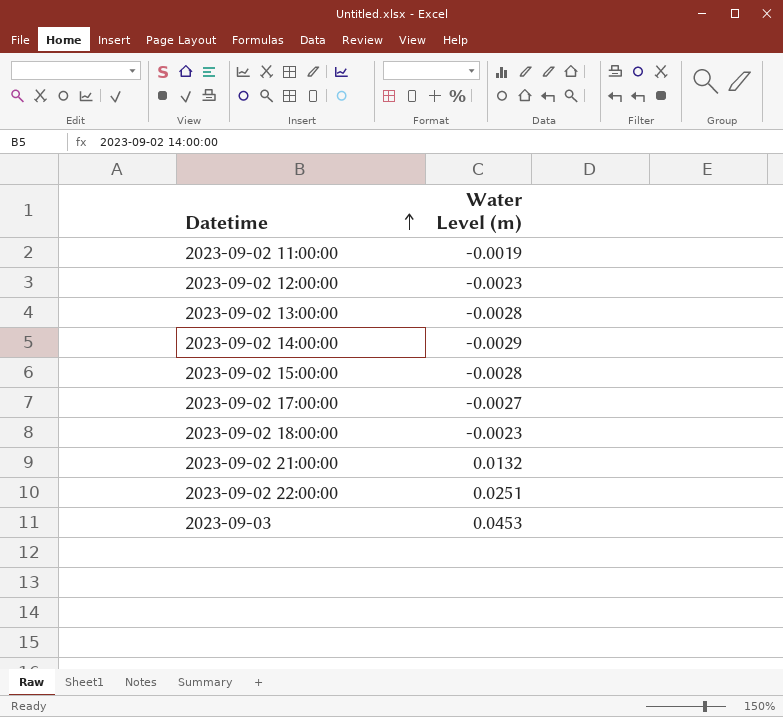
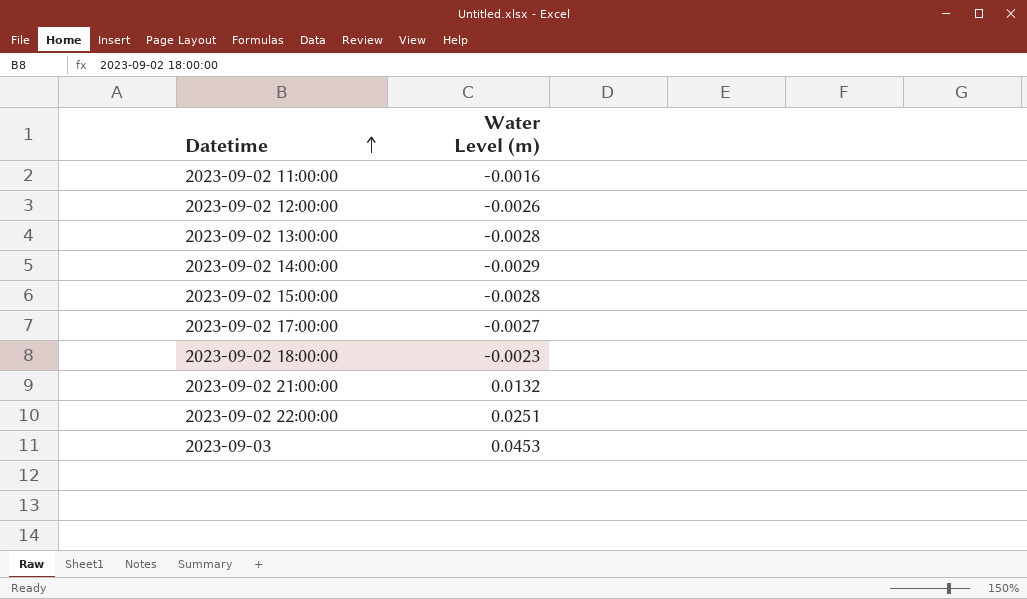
2023-09-02 11:00:00 | Water Level (m): -0.0019 -> -0.0016
2023-09-02 12:00:00 | Water Level (m): -0.0023 -> -0.0026

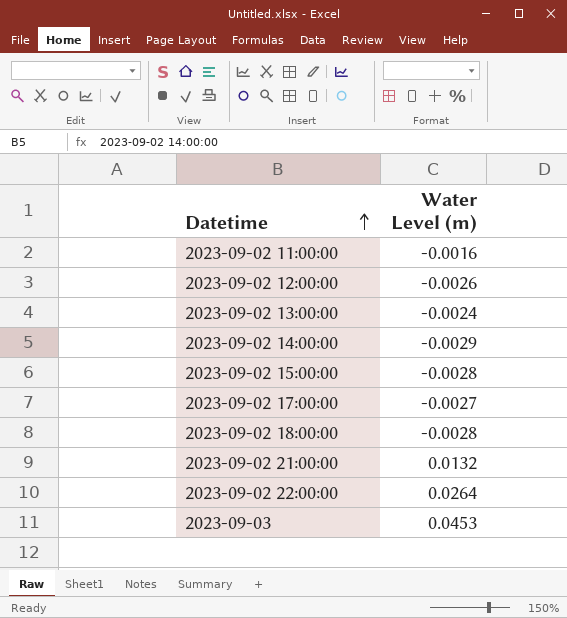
2023-09-02 13:00:00 | Water Level (m): -0.0028 -> -0.0024
2023-09-02 18:00:00 | Water Level (m): -0.0023 -> -0.0028
2023-09-02 22:00:00 | Water Level (m): 0.0251 -> 0.0264

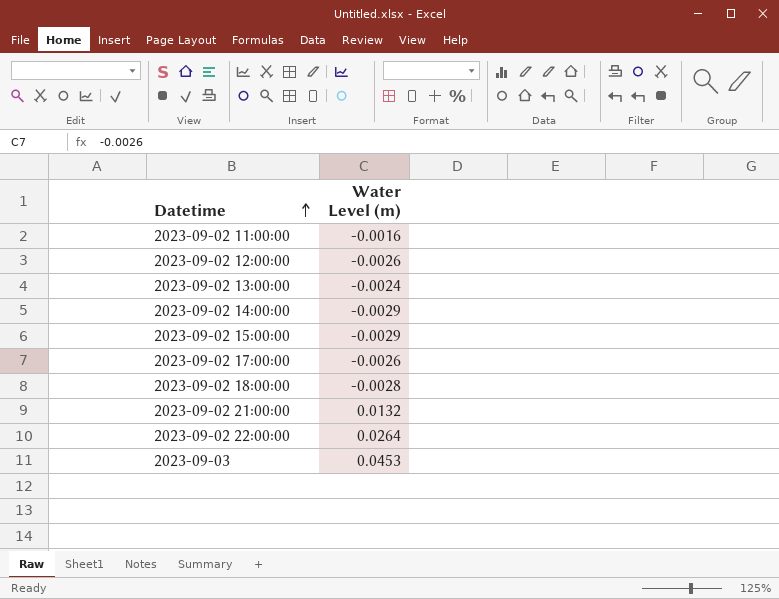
2023-09-02 15:00:00 | Water Level (m): -0.0028 -> -0.0029
2023-09-02 17:00:00 | Water Level (m): -0.0027 -> -0.0026

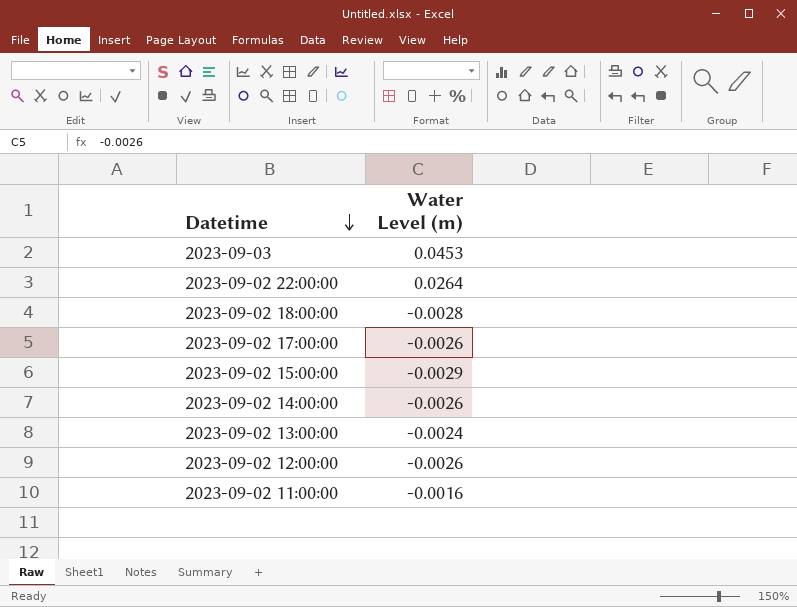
row order: Datetime ascending -> Datetime descending
row 2023-09-02 21:00:00: 0.0132 -> none
2023-09-02 14:00:00 | Water Level (m): -0.0029 -> -0.0026

